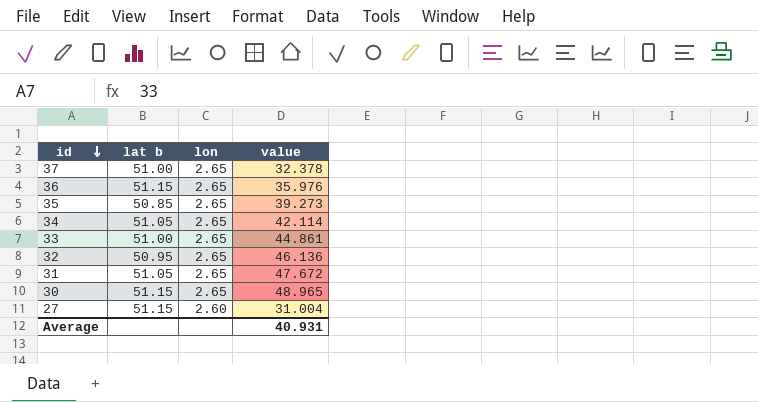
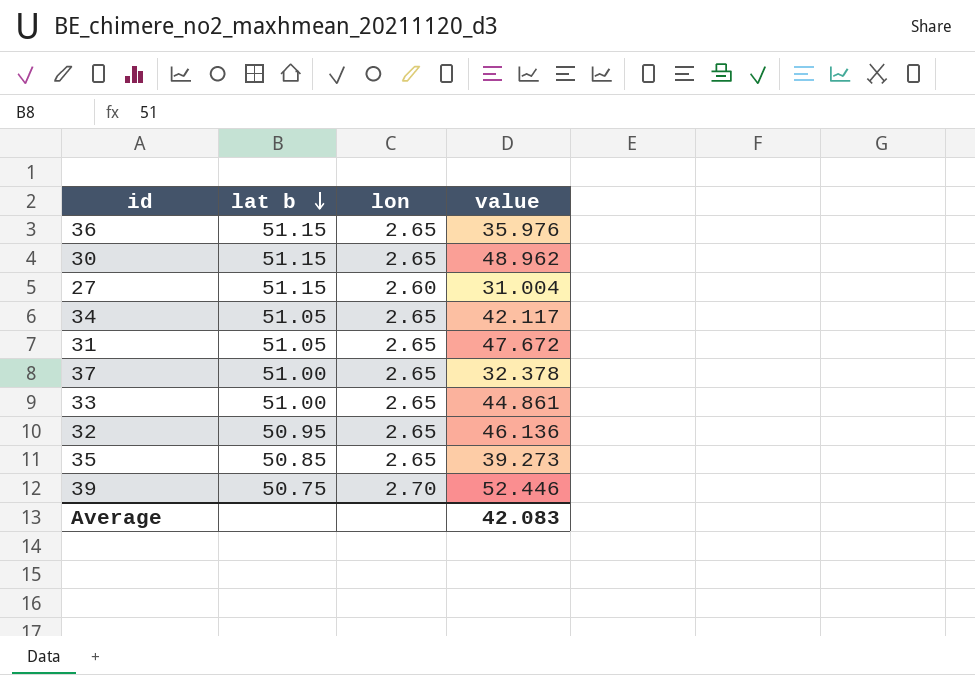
row order: id descending -> lat b descending
30 | value: 48.965 -> 48.962
34 | value: 42.114 -> 42.117
row 39: none -> 50.75 | 2.70 | 52.446
Average | value: 40.931 -> 42.083

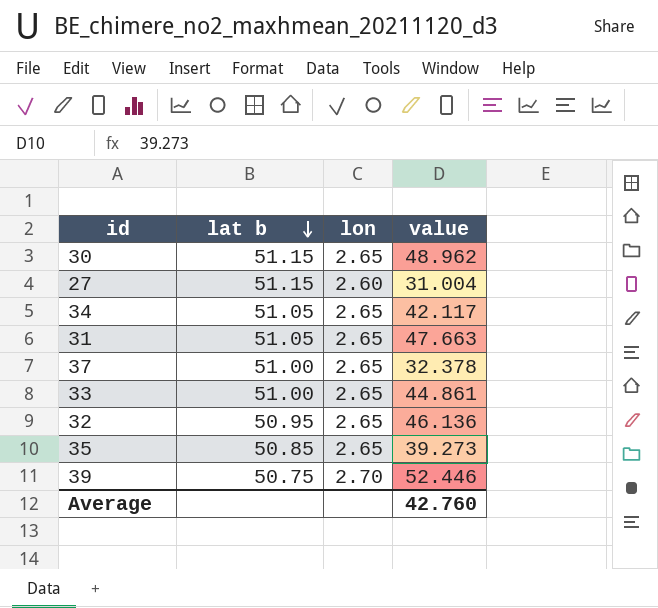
row 36: 51.15 | 2.65 | 35.976 -> none
31 | value: 47.672 -> 47.663
Average | value: 42.083 -> 42.760

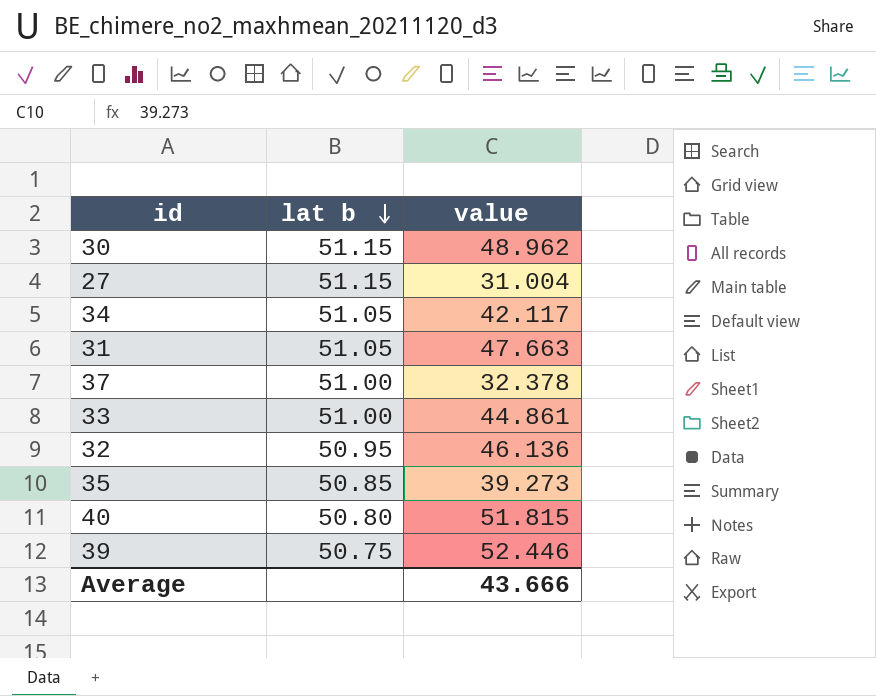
column lon | position: 3 -> none
row 40: none -> 50.80 | 51.815
Average | value: 42.760 -> 43.666

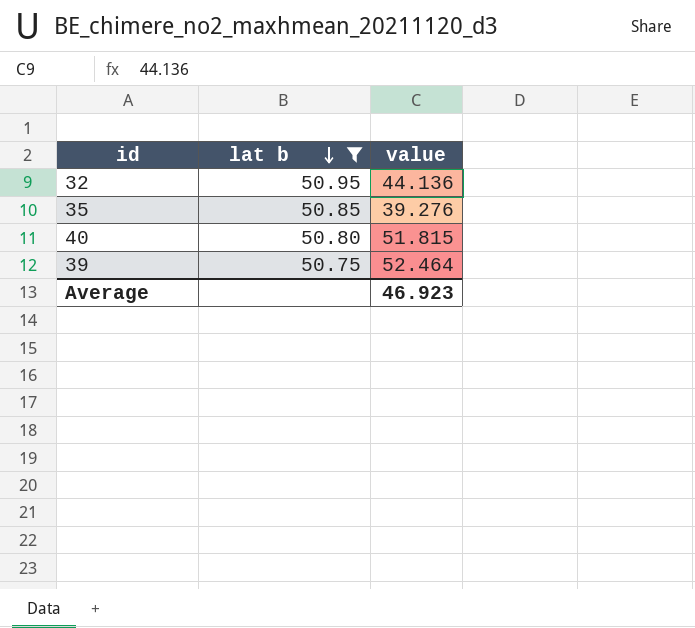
filter: none -> lat b <= 50.95
32 | value: 46.136 -> 44.136
35 | value: 39.273 -> 39.276
39 | value: 52.446 -> 52.464
Average | value: 43.666 -> 46.923

